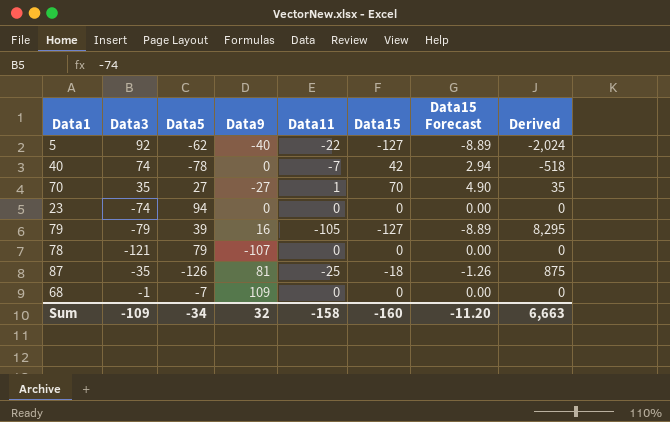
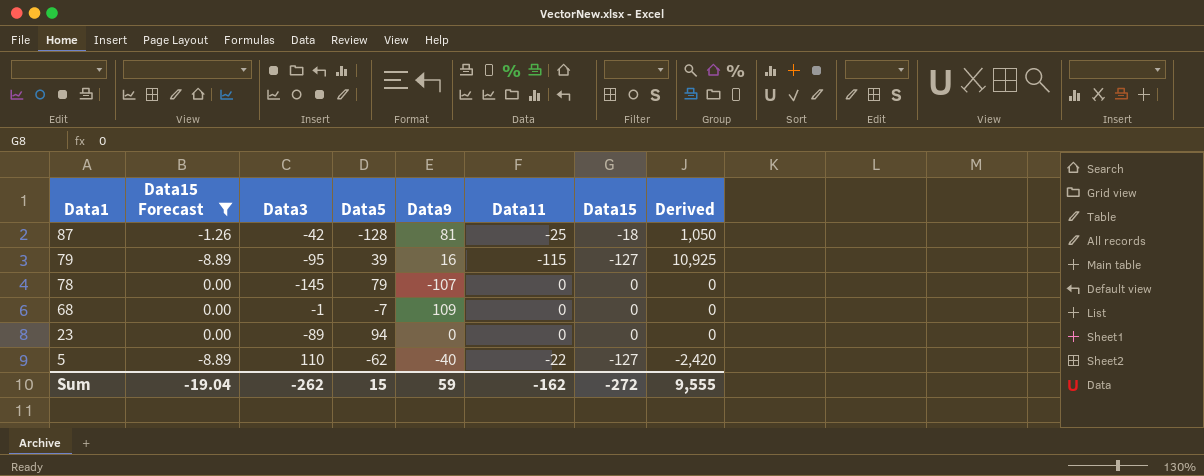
filter: none -> Data15 Forecast <= 0.00
row order: none -> Data1 descending
column Data15 Forecast | position: 7 -> 2
87 | Data3: -35 -> -42
87 | Data5: -126 -> -128
87 | Derived: 875 -> 1,050
79 | Data3: -79 -> -95
79 | Data11: -105 -> -115
79 | Derived: 8,295 -> 10,925
78 | Data3: -121 -> -145
23 | Data3: -74 -> -89
5 | Data3: 92 -> 110
5 | Derived: -2,024 -> -2,420
Sum | Data15 Forecast: -11.20 -> -19.04
Sum | Data3: -109 -> -262
Sum | Data5: -34 -> 15
Sum | Data9: 32 -> 59
Sum | Data11: -158 -> -162
Sum | Data15: -160 -> -272
Sum | Derived: 6,663 -> 9,555

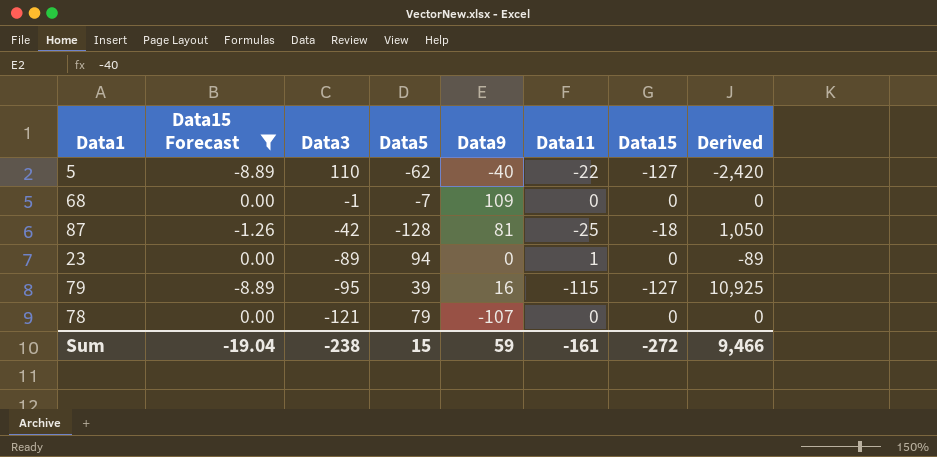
row order: Data1 descending -> Data3 descending
23 | Data11: 0 -> 1
23 | Derived: 0 -> -89
78 | Data3: -145 -> -121
Sum | Data3: -262 -> -238
Sum | Data11: -162 -> -161
Sum | Derived: 9,555 -> 9,466

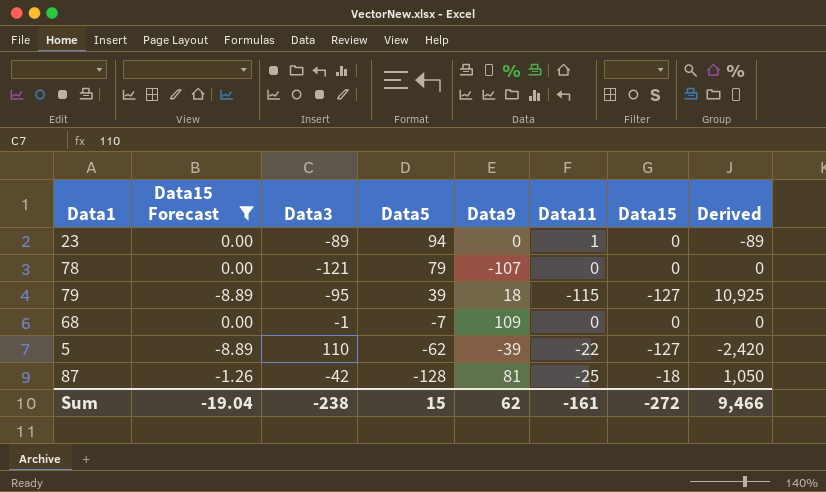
row order: Data3 descending -> Data5 descending
79 | Data9: 16 -> 18
5 | Data9: -40 -> -39
Sum | Data9: 59 -> 62

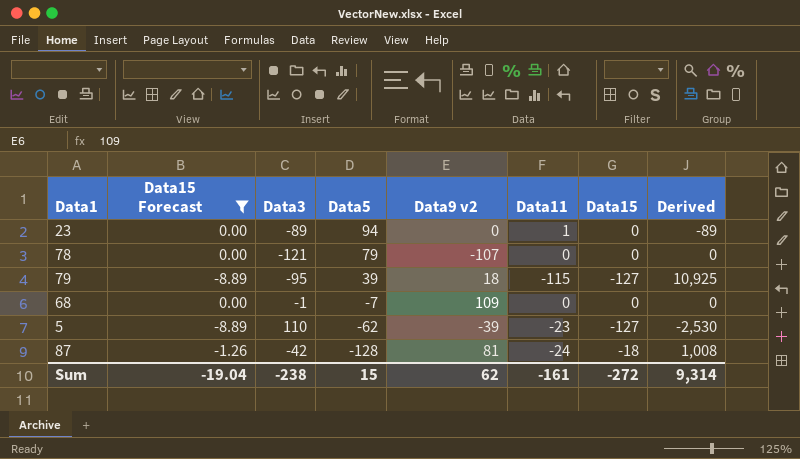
column name: Data9 -> Data9 v2
5 | Data11: -22 -> -23
5 | Derived: -2,420 -> -2,530
87 | Data11: -25 -> -24
87 | Derived: 1,050 -> 1,008
Sum | Derived: 9,466 -> 9,314

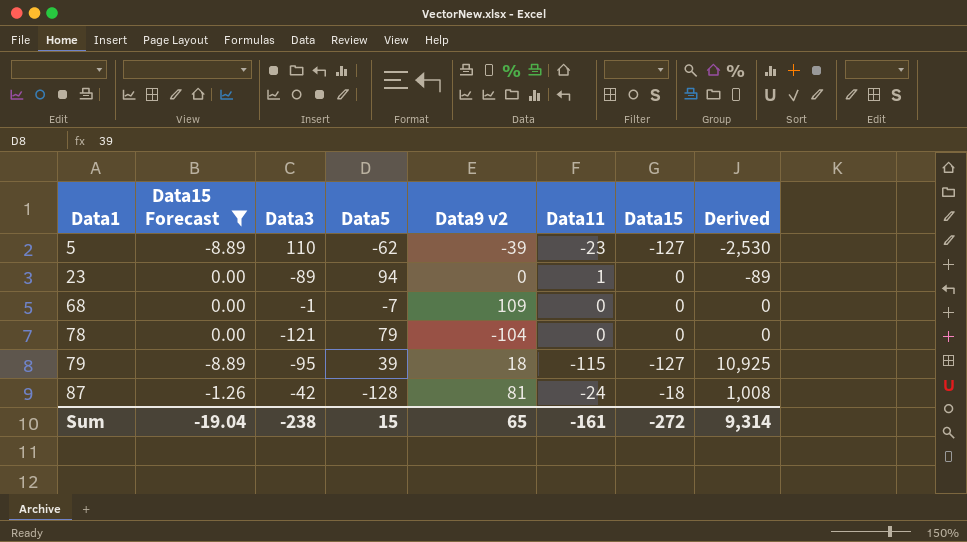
row order: Data5 descending -> Data1 ascending
78 | Data9 v2: -107 -> -104
Sum | Data9 v2: 62 -> 65

